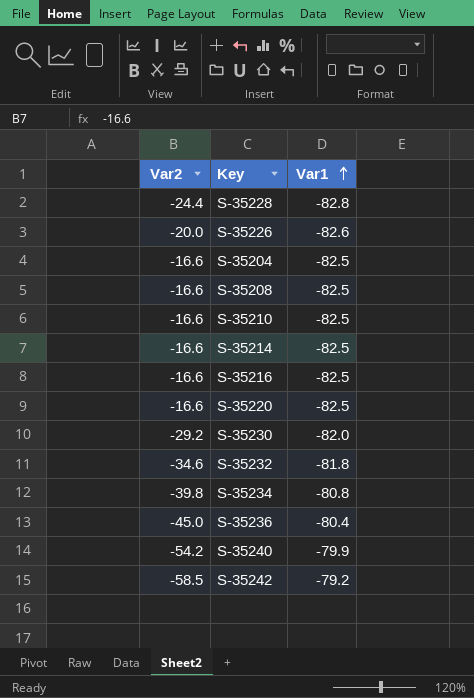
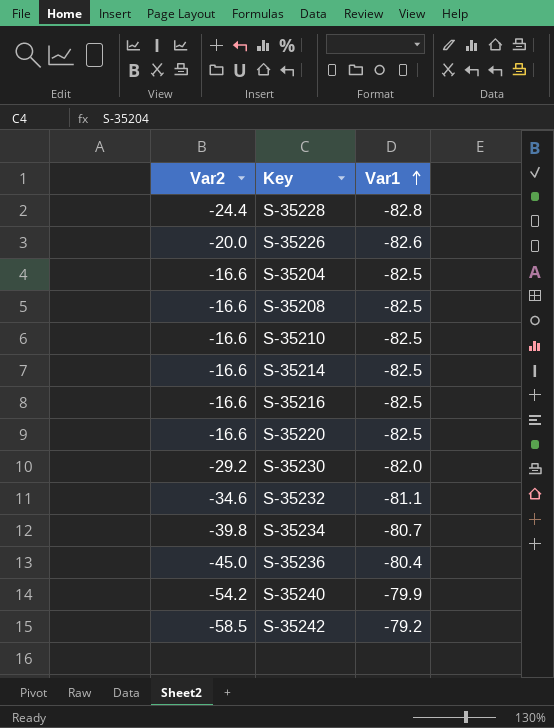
S-35232 | Var1: -81.8 -> -81.1
S-35234 | Var1: -80.8 -> -80.7

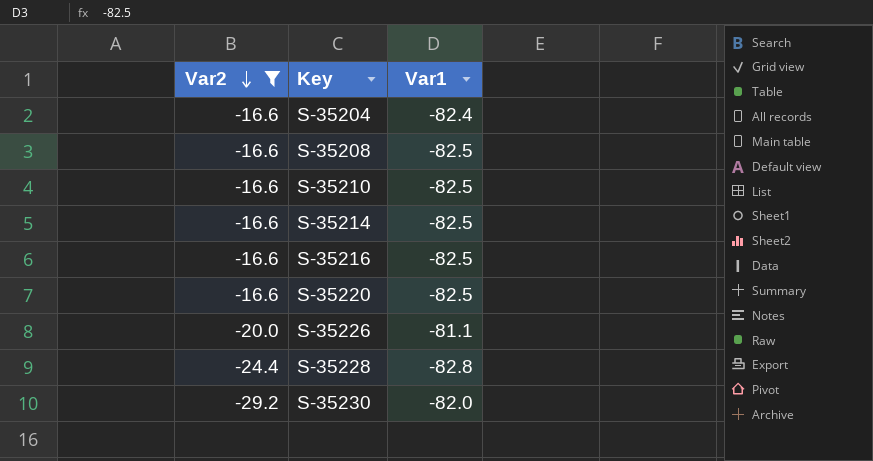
filter: none -> Var2 >= -29.2
row order: Var1 ascending -> Var2 descending
S-35204 | Var1: -82.5 -> -82.4
S-35226 | Var1: -82.6 -> -81.1

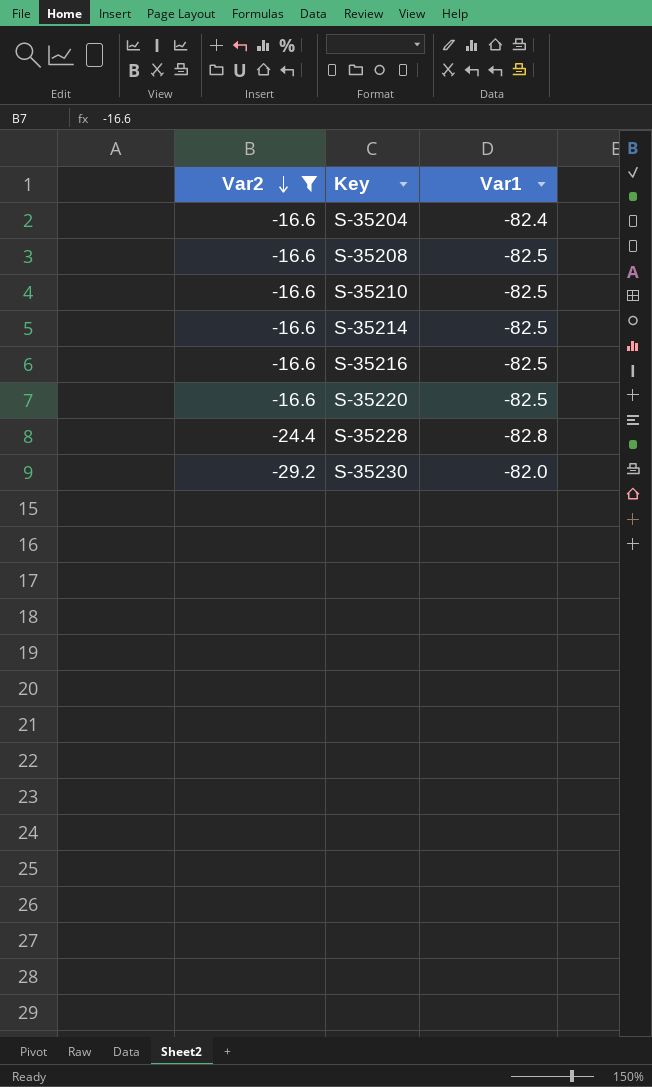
row S-35226: -20.0 | -81.1 -> none

